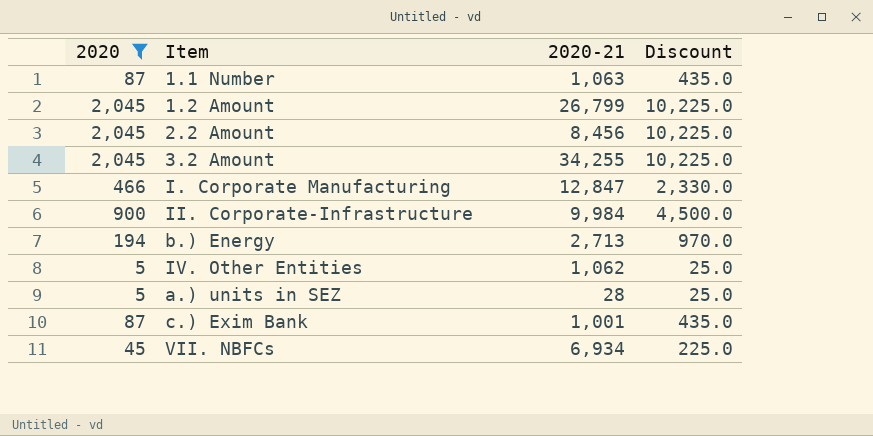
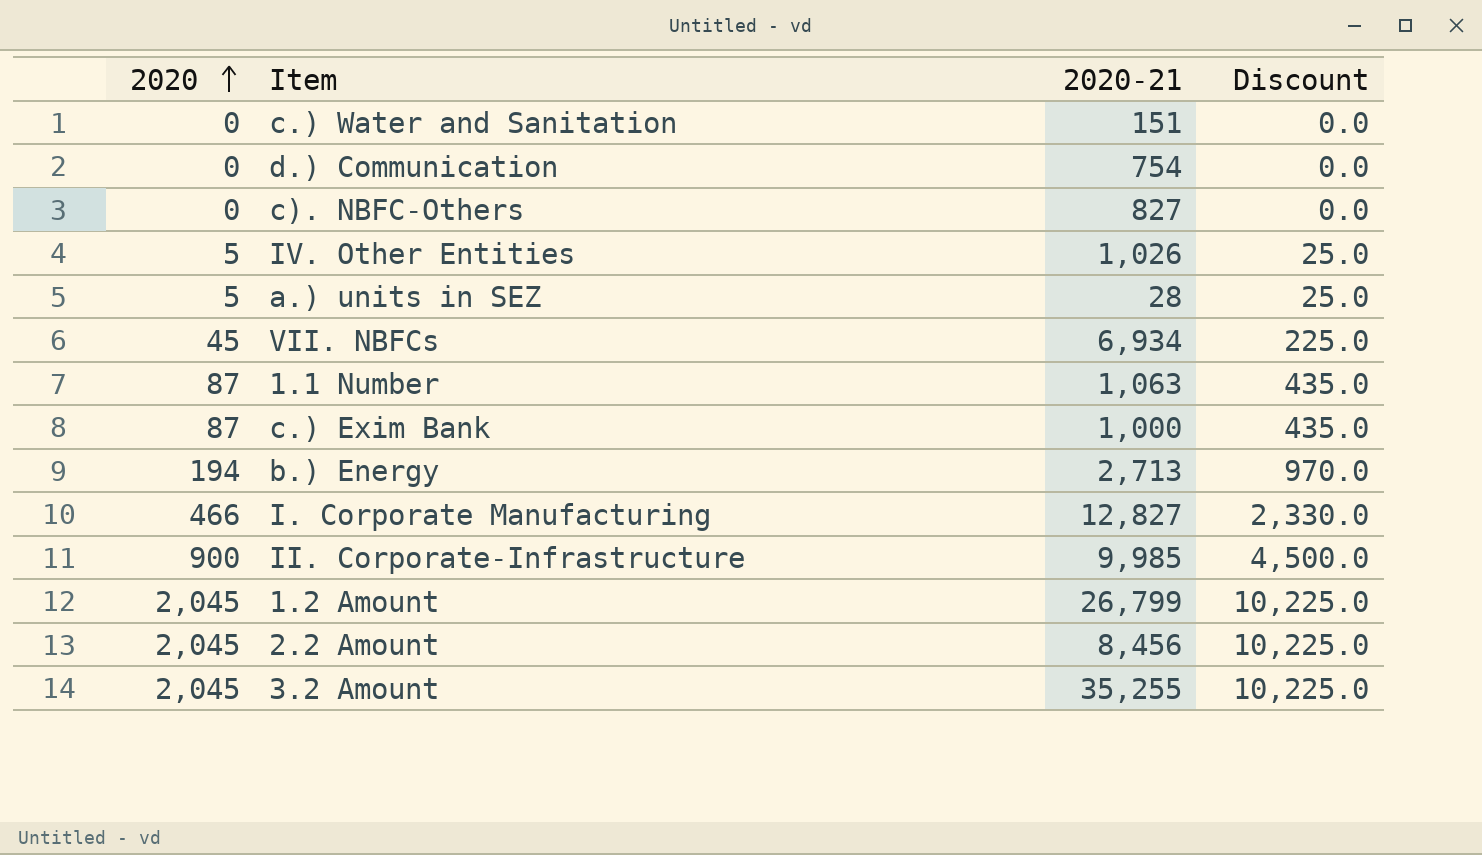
filter: 2020 != 0 -> none
row order: none -> 2020 ascending
IV. Other Entities | 2020-21: 1,062 -> 1,026
c.) Exim Bank | 2020-21: 1,001 -> 1,000
I. Corporate Manufacturing | 2020-21: 12,847 -> 12,827
II. Corporate-Infrastructure | 2020-21: 9,984 -> 9,985
3.2 Amount | 2020-21: 34,255 -> 35,255

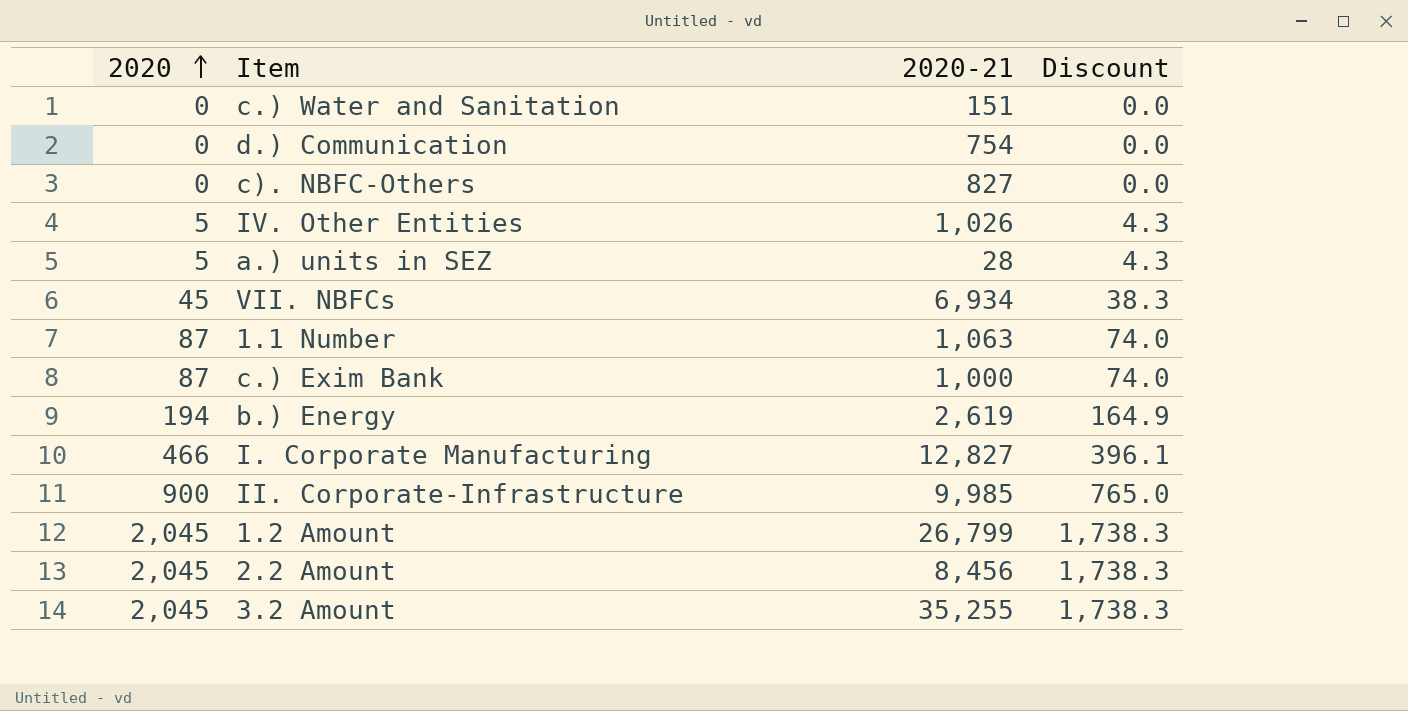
column Discount | formula: [2020] * 5 -> [2020] * 0.85
b.) Energy | 2020-21: 2,713 -> 2,619

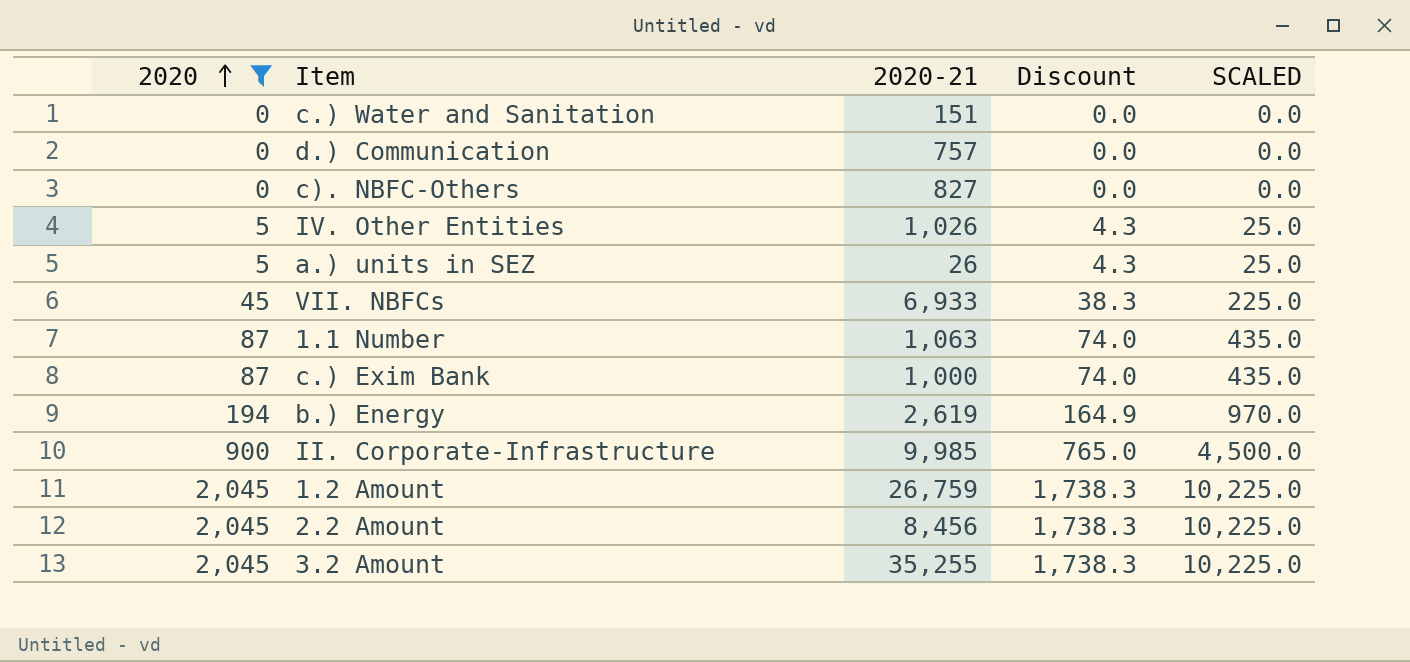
filter: none -> 2020 != 466
column SCALED | formula: none -> [2020] * 5
d.) Communication | 2020-21: 754 -> 757
a.) units in SEZ | 2020-21: 28 -> 26
VII. NBFCs | 2020-21: 6,934 -> 6,933
1.2 Amount | 2020-21: 26,799 -> 26,759

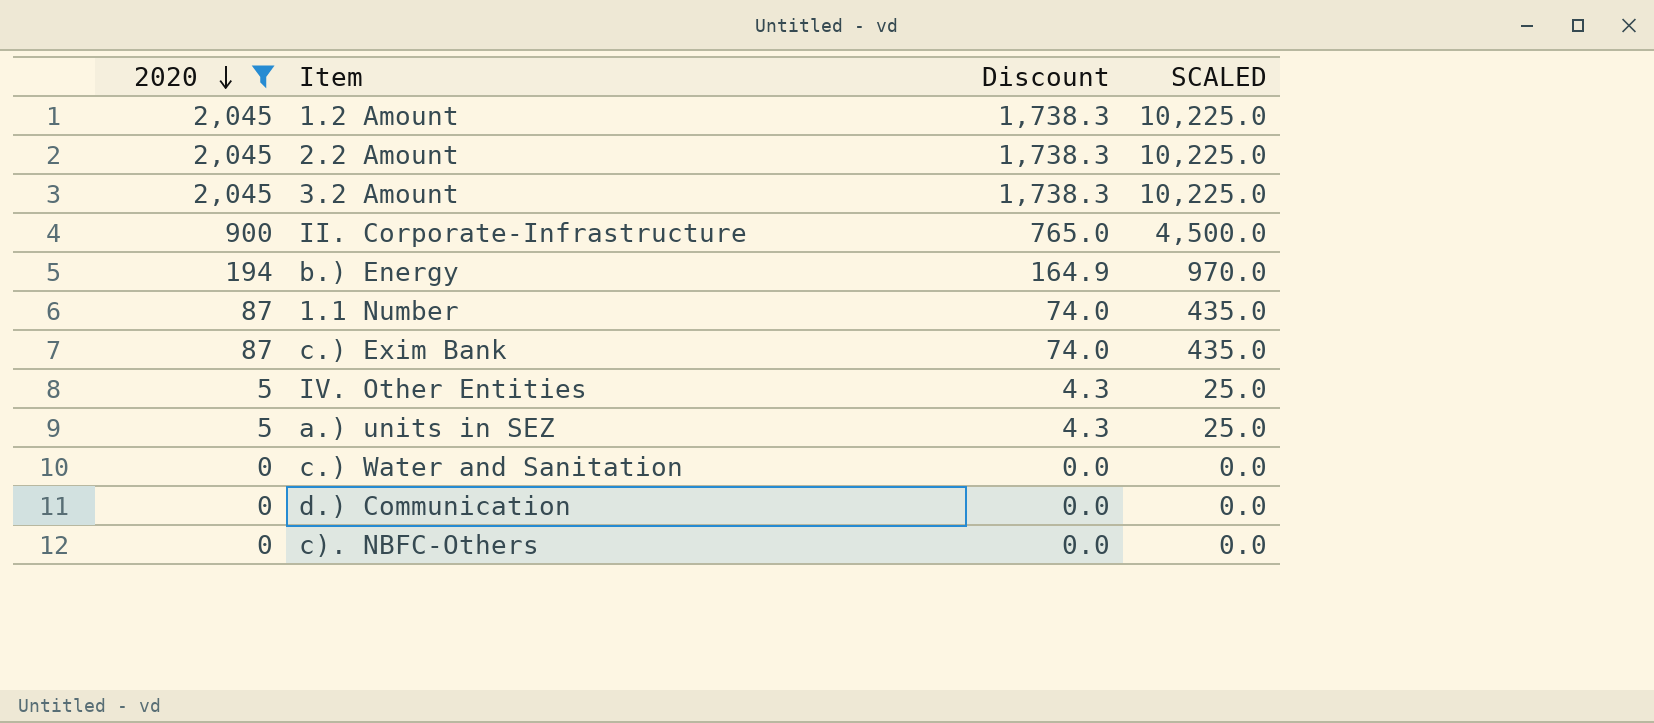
row order: 2020 ascending -> 2020 descending
column 2020-21 | position: 3 -> none
row VII. NBFCs: 45 | 6,933 | 38.3 | 225.0 -> none

